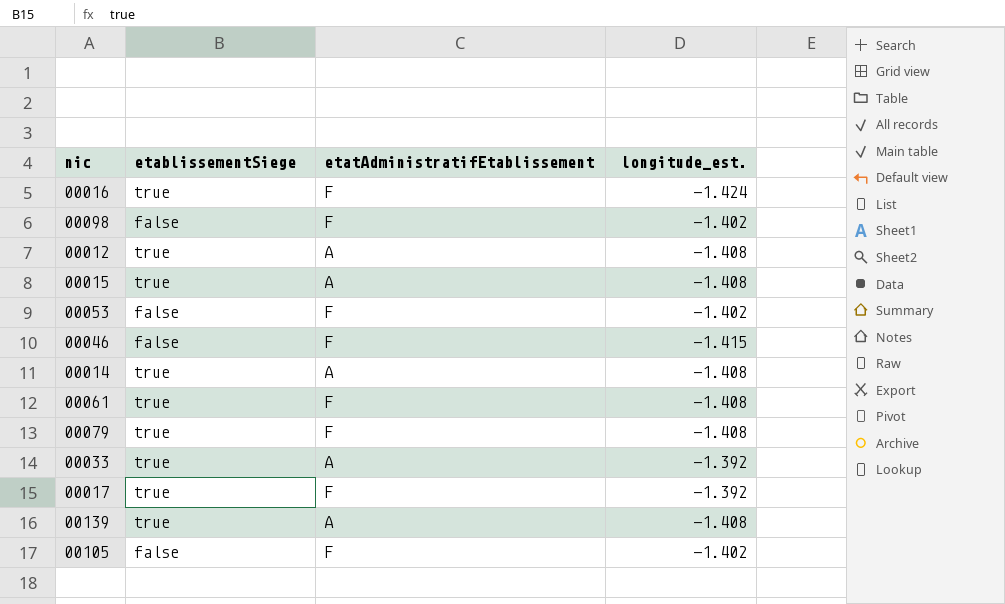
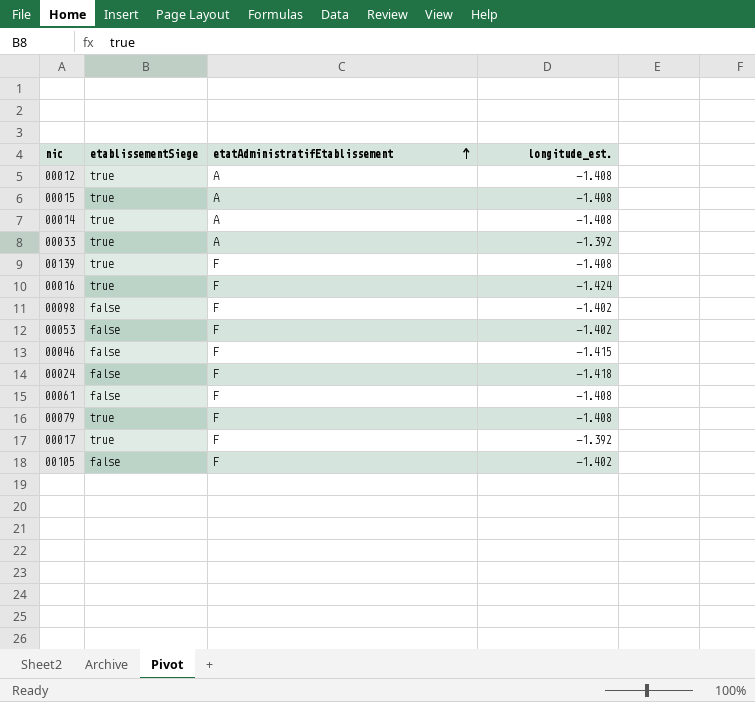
row order: none -> etatAdministratifEtablissement ascending
00139 | etatAdministratifEtablissement: A -> F
row 00024: none -> false | F | -1.418
00061 | etablissementSiege: true -> false

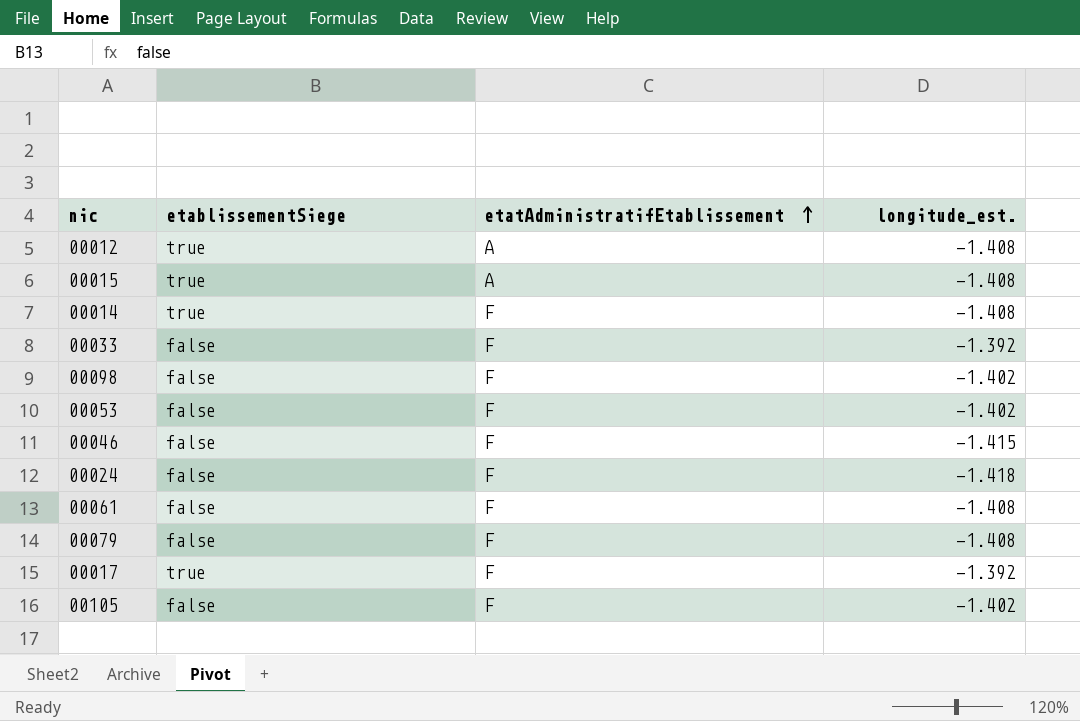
row 00139: true | F | -1.408 -> none
row 00016: true | F | -1.424 -> none
00014 | etatAdministratifEtablissement: A -> F
00033 | etablissementSiege: true -> false
00033 | etatAdministratifEtablissement: A -> F
00079 | etablissementSiege: true -> false

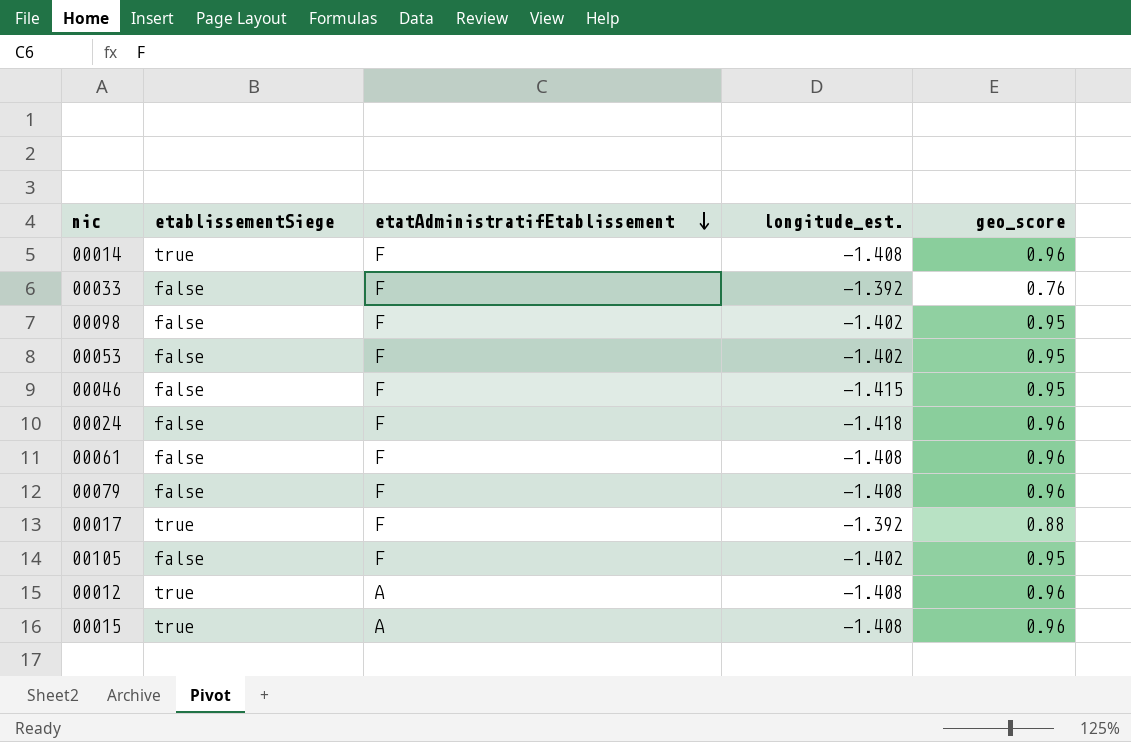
row order: etatAdministratifEtablissement ascending -> etatAdministratifEtablissement descending
column geo_score | position: none -> 5

